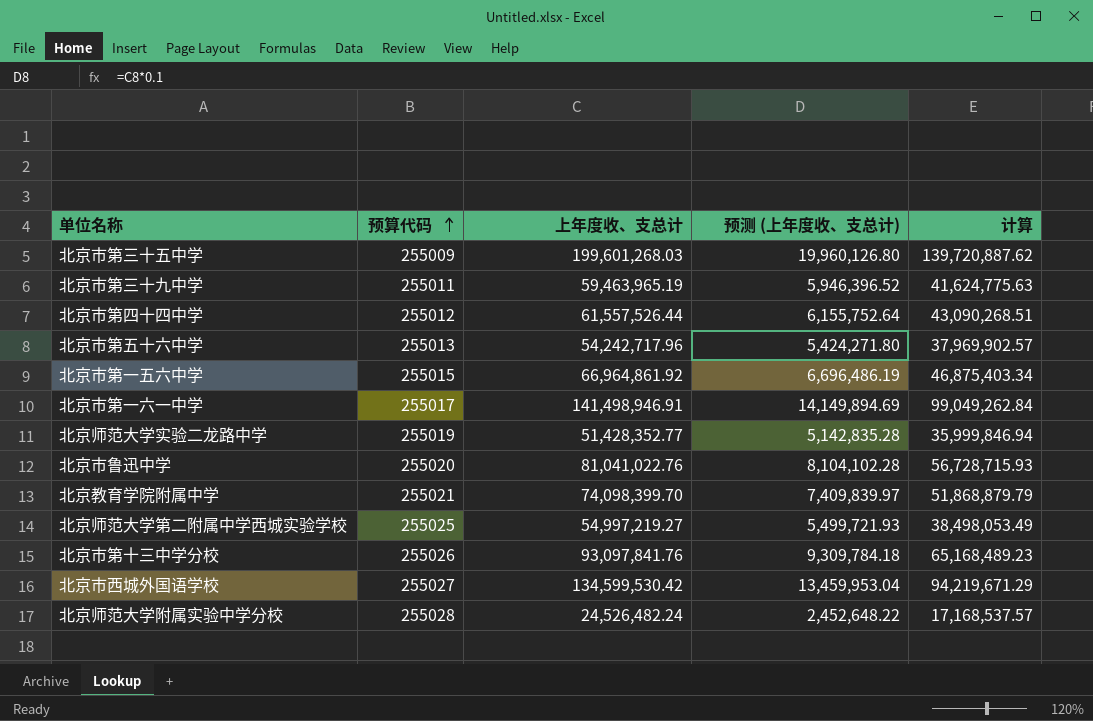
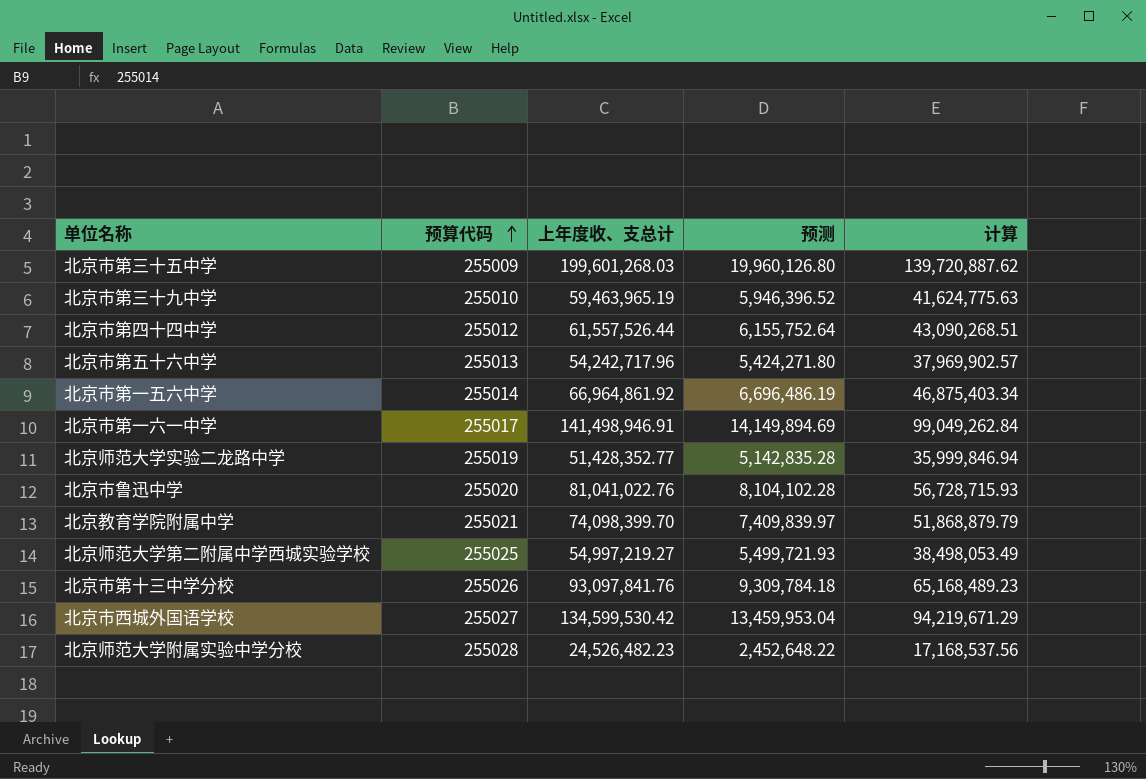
column name: 预测 (上年度收、支总计) -> 预测
北京市第三十九中学 | 预算代码: 255011 -> 255010
北京市第一五六中学 | 预算代码: 255015 -> 255014
北京师范大学附属实验中学分校 | 上年度收、支总计: 24,526,482.24 -> 24,526,482.23
北京师范大学附属实验中学分校 | 计算: 17,168,537.57 -> 17,168,537.56

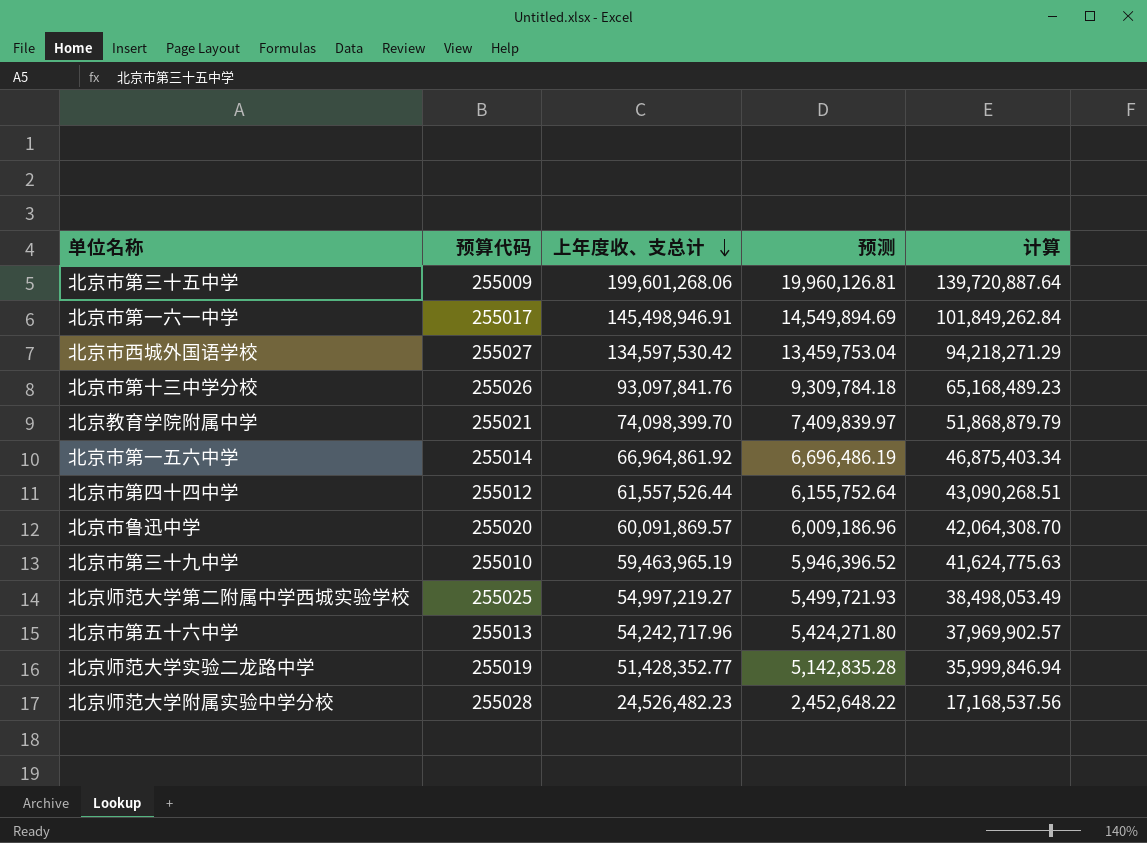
row order: 预算代码 ascending -> 上年度收、支总计 descending
北京市第三十五中学 | 上年度收、支总计: 199,601,268.03 -> 199,601,268.06
北京市第三十五中学 | 预测: 19,960,126.80 -> 19,960,126.81
北京市第三十五中学 | 计算: 139,720,887.62 -> 139,720,887.64
北京市第一六一中学 | 上年度收、支总计: 141,498,946.91 -> 145,498,946.91
北京市第一六一中学 | 预测: 14,149,894.69 -> 14,549,894.69
北京市第一六一中学 | 计算: 99,049,262.84 -> 101,849,262.84
北京市西城外国语学校 | 上年度收、支总计: 134,599,530.42 -> 134,597,530.42
北京市西城外国语学校 | 预测: 13,459,953.04 -> 13,459,753.04
北京市西城外国语学校 | 计算: 94,219,671.29 -> 94,218,271.29
北京市鲁迅中学 | 上年度收、支总计: 81,041,022.76 -> 60,091,869.57
北京市鲁迅中学 | 预测: 8,104,102.28 -> 6,009,186.96
北京市鲁迅中学 | 计算: 56,728,715.93 -> 42,064,308.70

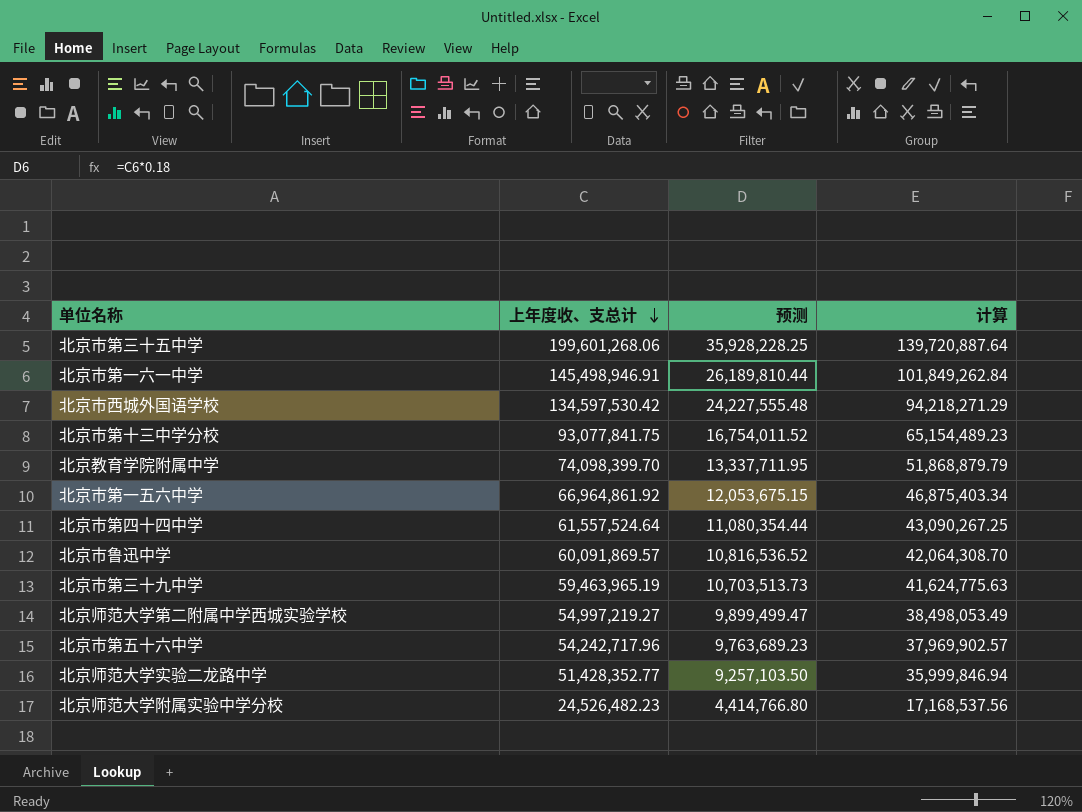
column 预算代码 | position: 2 -> none
column 预测 | formula: [上年度收、支总计] * 0.1 -> [上年度收、支总计] * 0.18
北京市第十三中学分校 | 上年度收、支总计: 93,097,841.76 -> 93,077,841.75
北京市第十三中学分校 | 计算: 65,168,489.23 -> 65,154,489.23
北京市第四十四中学 | 上年度收、支总计: 61,557,526.44 -> 61,557,524.64
北京市第四十四中学 | 计算: 43,090,268.51 -> 43,090,267.25

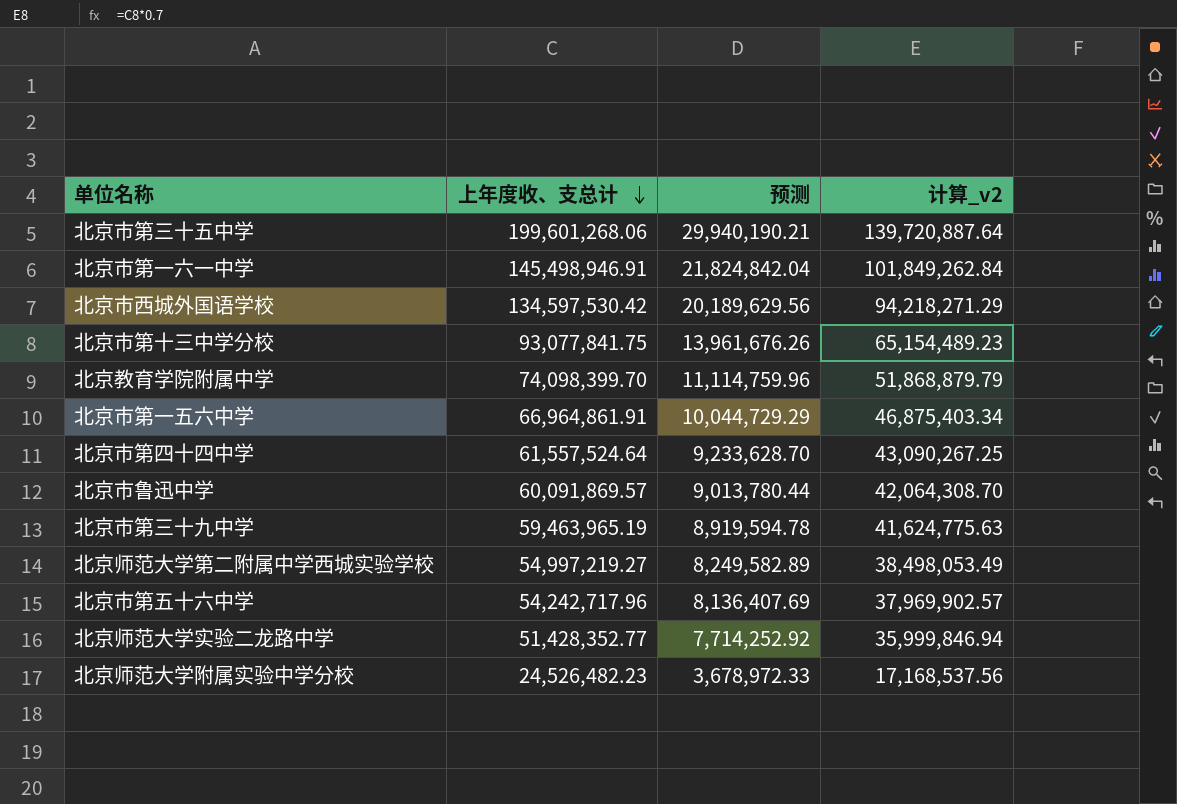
column 预测 | formula: [上年度收、支总计] * 0.18 -> [上年度收、支总计] * 0.15
column name: 计算 -> 计算_v2
北京市第一五六中学 | 上年度收、支总计: 66,964,861.92 -> 66,964,861.91

